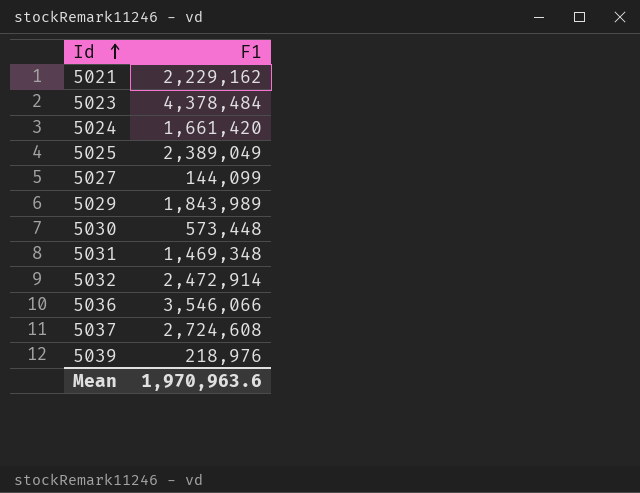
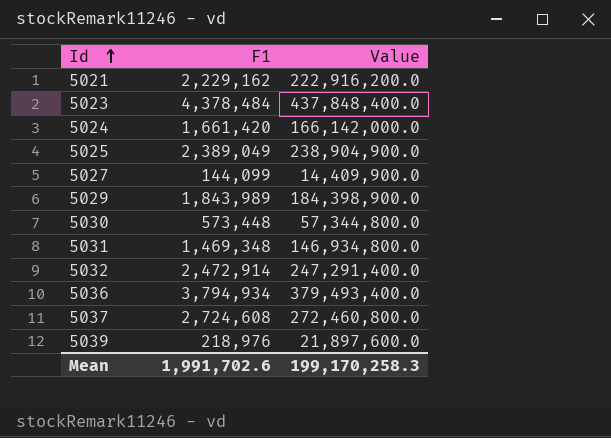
column Value | formula: none -> [F1] * 100
5036 | F1: 3,546,066 -> 3,794,934
Mean | F1: 1,970,963.6 -> 1,991,702.6

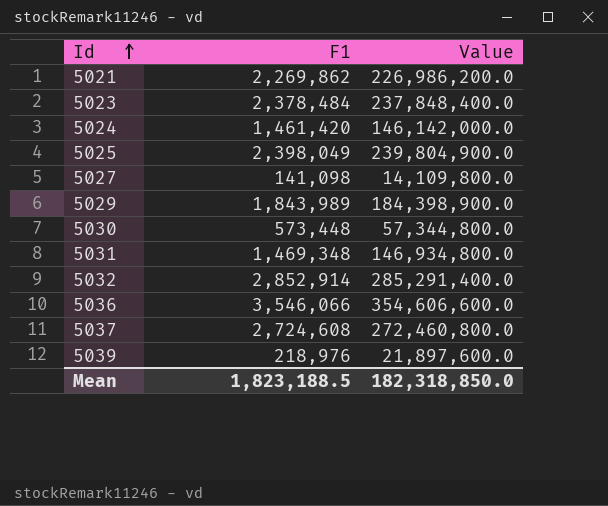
5021 | F1: 2,229,162 -> 2,269,862
5021 | Value: 222,916,200.0 -> 226,986,200.0
5023 | F1: 4,378,484 -> 2,378,484
5023 | Value: 437,848,400.0 -> 237,848,400.0
5024 | F1: 1,661,420 -> 1,461,420
5024 | Value: 166,142,000.0 -> 146,142,000.0
5025 | F1: 2,389,049 -> 2,398,049
5025 | Value: 238,904,900.0 -> 239,804,900.0
5027 | F1: 144,099 -> 141,098
5027 | Value: 14,409,900.0 -> 14,109,800.0
5032 | F1: 2,472,914 -> 2,852,914
5032 | Value: 247,291,400.0 -> 285,291,400.0
5036 | F1: 3,794,934 -> 3,546,066
5036 | Value: 379,493,400.0 -> 354,606,600.0
Mean | F1: 1,991,702.6 -> 1,823,188.5
Mean | Value: 199,170,258.3 -> 182,318,850.0

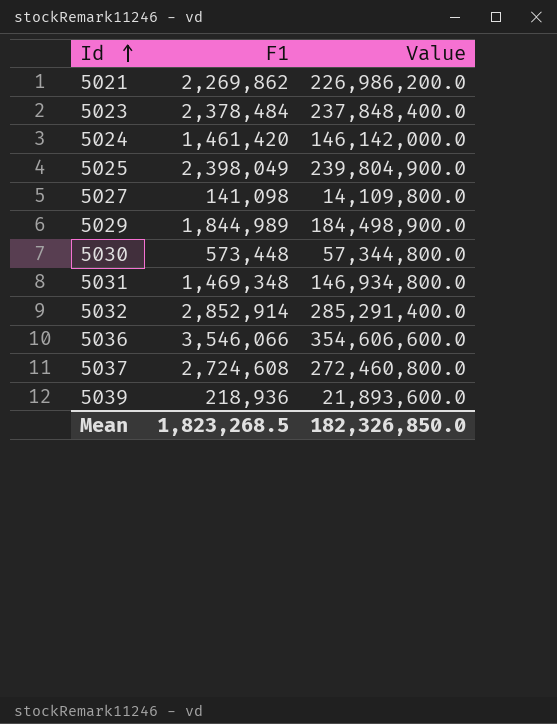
5029 | F1: 1,843,989 -> 1,844,989
5029 | Value: 184,398,900.0 -> 184,498,900.0
5039 | F1: 218,976 -> 218,936
5039 | Value: 21,897,600.0 -> 21,893,600.0
Mean | F1: 1,823,188.5 -> 1,823,268.5
Mean | Value: 182,318,850.0 -> 182,326,850.0

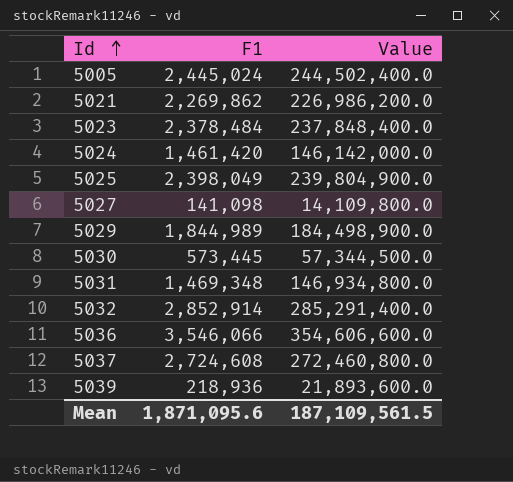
row 5005: none -> 2,445,024 | 244,502,400.0
5030 | F1: 573,448 -> 573,445
5030 | Value: 57,344,800.0 -> 57,344,500.0
Mean | F1: 1,823,268.5 -> 1,871,095.6
Mean | Value: 182,326,850.0 -> 187,109,561.5

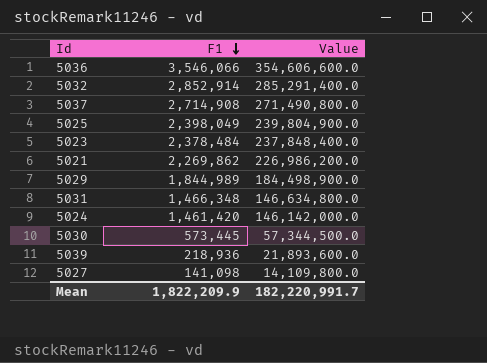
row order: Id ascending -> F1 descending
row 5005: 2,445,024 | 244,502,400.0 -> none
5037 | F1: 2,724,608 -> 2,714,908
5037 | Value: 272,460,800.0 -> 271,490,800.0
5031 | F1: 1,469,348 -> 1,466,348
5031 | Value: 146,934,800.0 -> 146,634,800.0
Mean | F1: 1,871,095.6 -> 1,822,209.9
Mean | Value: 187,109,561.5 -> 182,220,991.7

